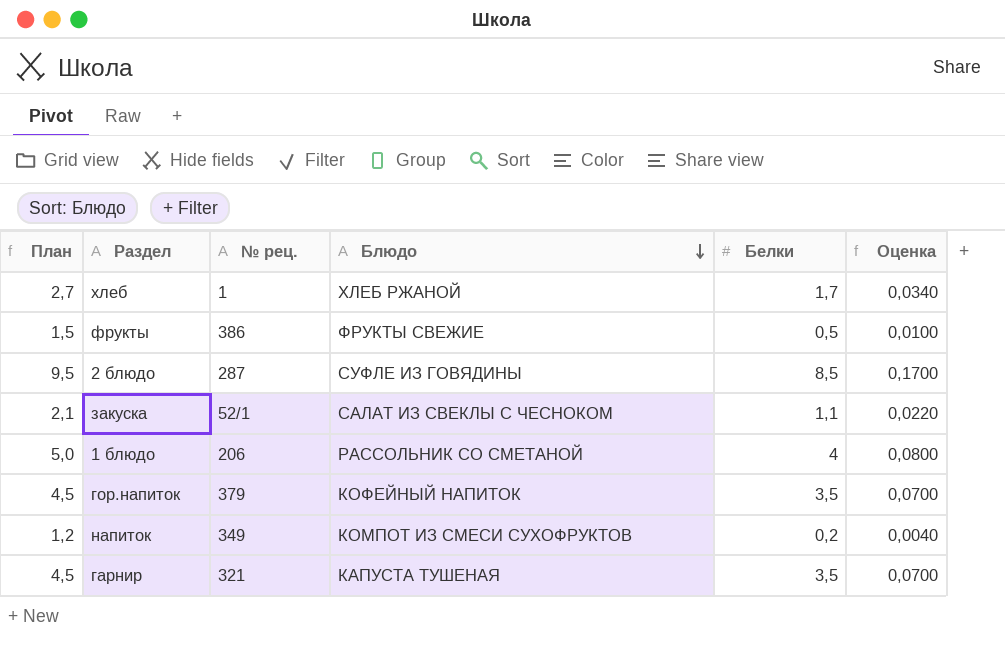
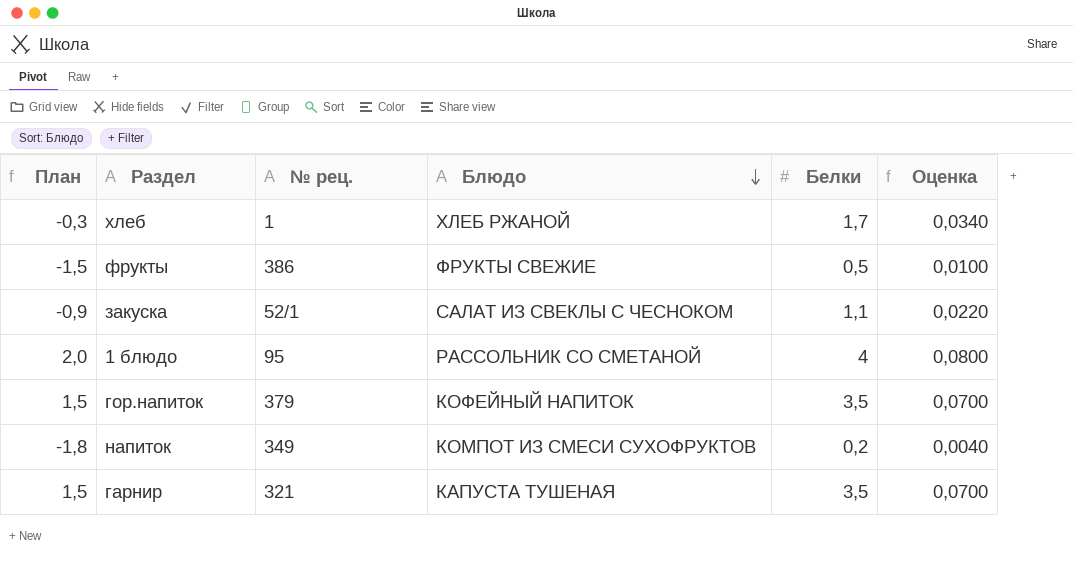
column План | formula: [Белки] + 1 -> [Белки] - 2
row 2 блюдо: 9,5 | 287 | СУФЛЕ ИЗ ГОВЯДИНЫ | 8,5 | 0,1700 -> none
1 блюдо | № рец.: 206 -> 95

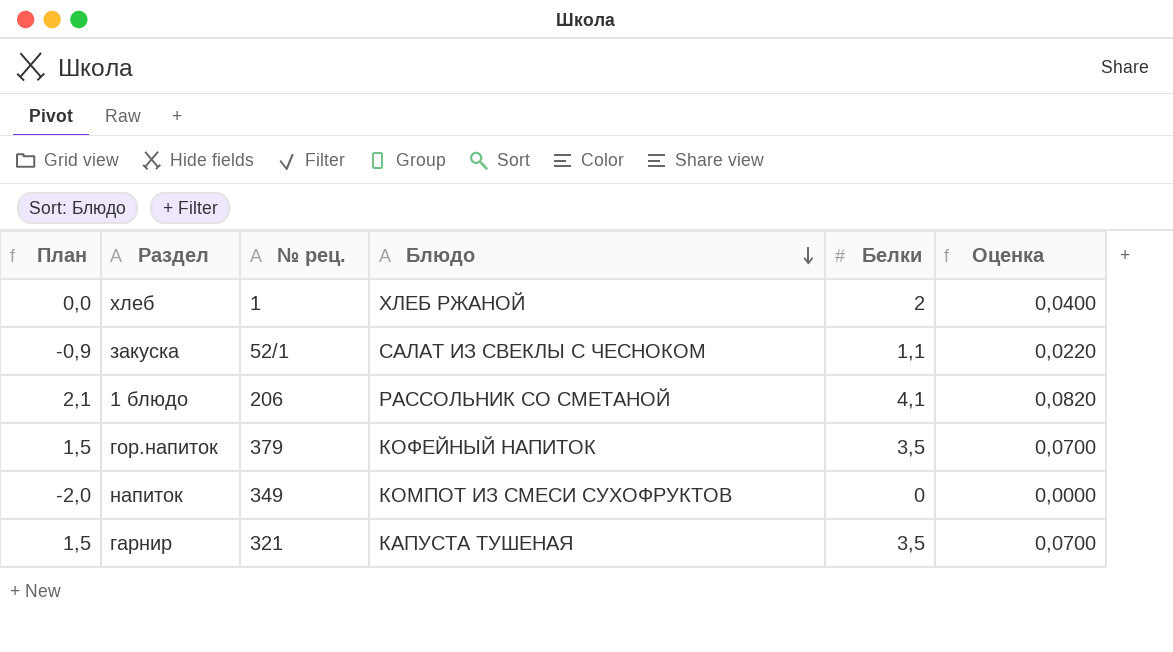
row фрукты: -1,5 | 386 | ФРУКТЫ СВЕЖИЕ | 0,5 | 0,0100 -> none
хлеб | План: -0,3 -> 0,0
хлеб | Белки: 1,7 -> 2
хлеб | Оценка: 0,0340 -> 0,0400
1 блюдо | План: 2,0 -> 2,1
1 блюдо | № рец.: 95 -> 206
1 блюдо | Белки: 4 -> 4,1
1 блюдо | Оценка: 0,0800 -> 0,0820
напиток | План: -1,8 -> -2,0
напиток | Белки: 0,2 -> 0
напиток | Оценка: 0,0040 -> 0,0000

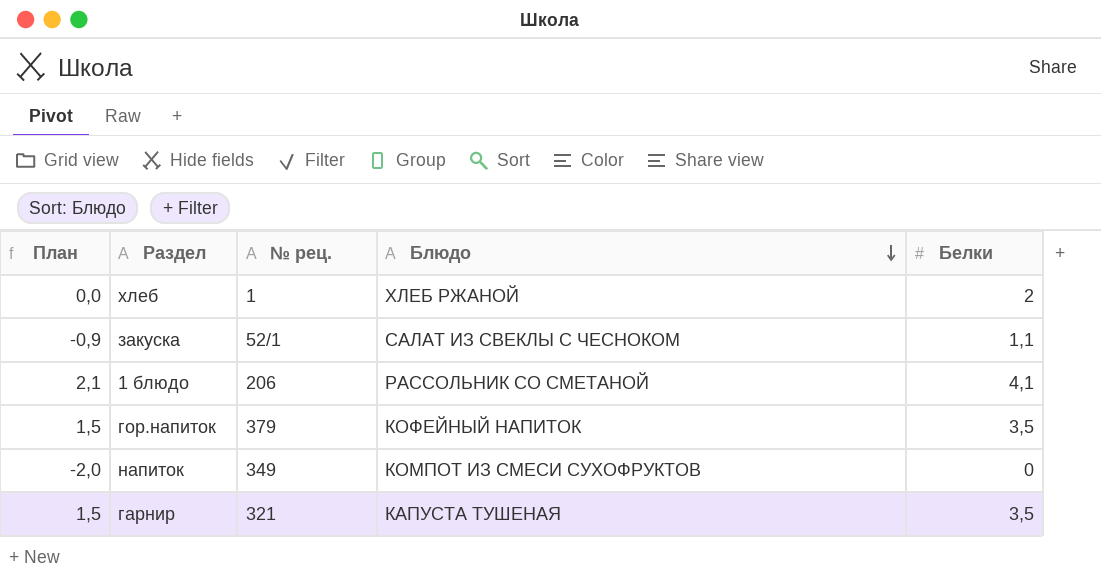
column Оценка | formula: [Белки] * 0,02 -> none

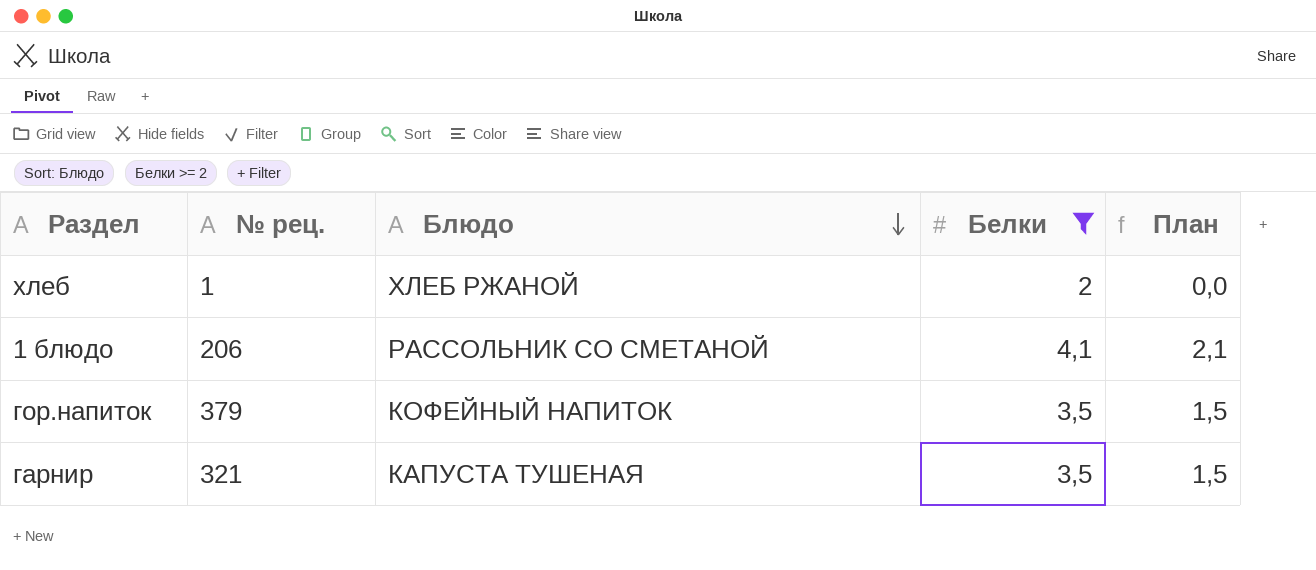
filter: none -> Белки >= 2
column План | position: 1 -> 5

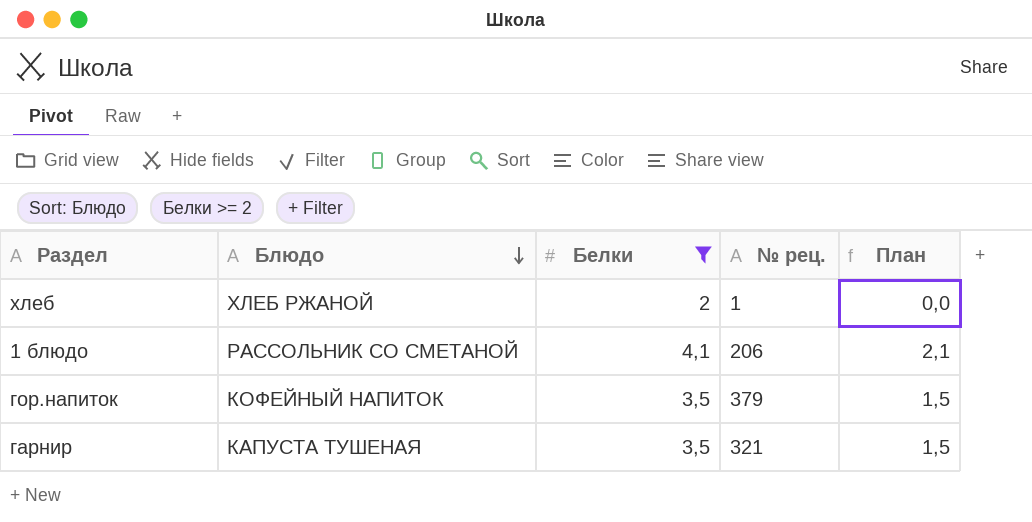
column № рец. | position: 2 -> 4

